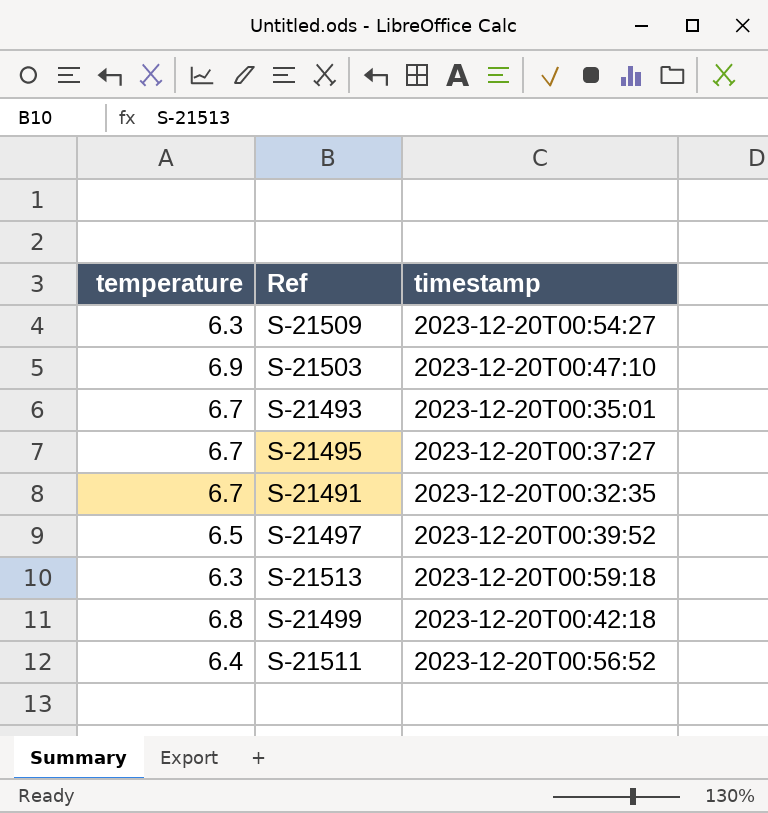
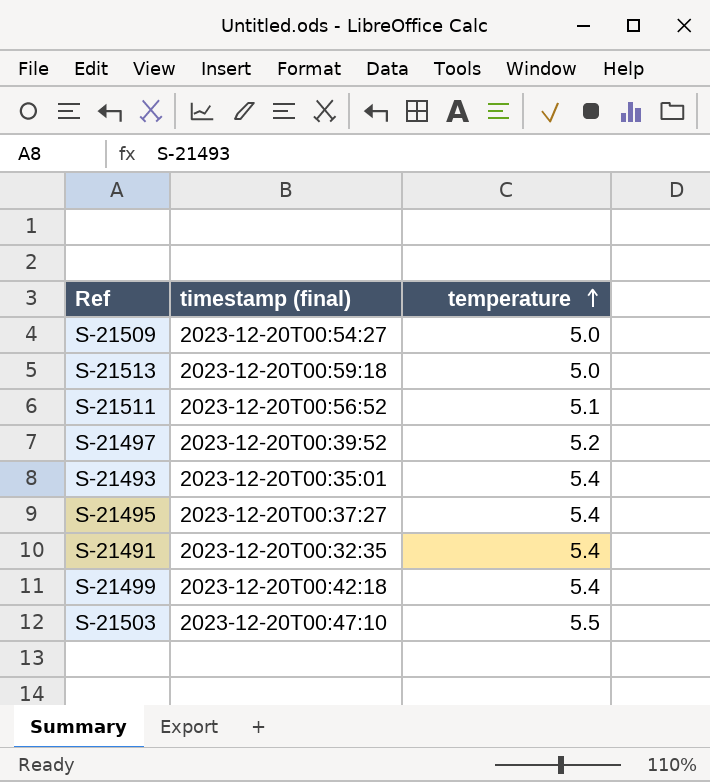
row order: none -> temperature ascending
column name: timestamp -> timestamp (final)
column temperature | position: 1 -> 3
S-21509 | temperature: 6.3 -> 5.0
S-21513 | temperature: 6.3 -> 5.0
S-21511 | temperature: 6.4 -> 5.1
S-21497 | temperature: 6.5 -> 5.2
S-21493 | temperature: 6.7 -> 5.4
S-21495 | temperature: 6.7 -> 5.4
S-21491 | temperature: 6.7 -> 5.4
S-21499 | temperature: 6.8 -> 5.4
S-21503 | temperature: 6.9 -> 5.5

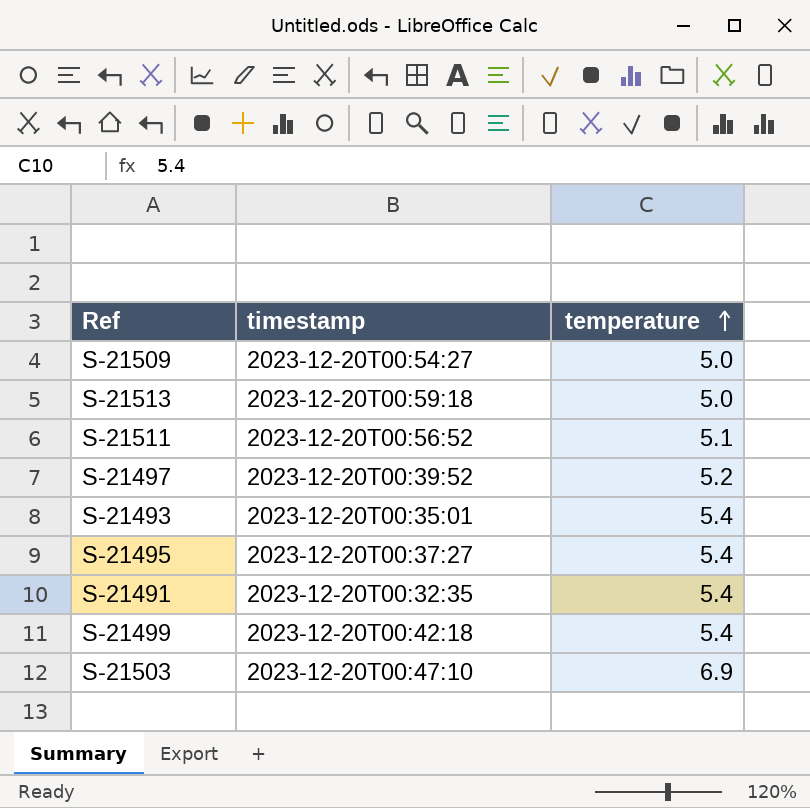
column name: timestamp (final) -> timestamp
S-21503 | temperature: 5.5 -> 6.9

